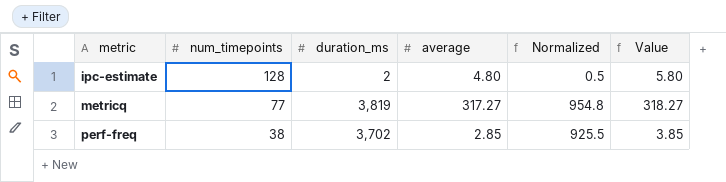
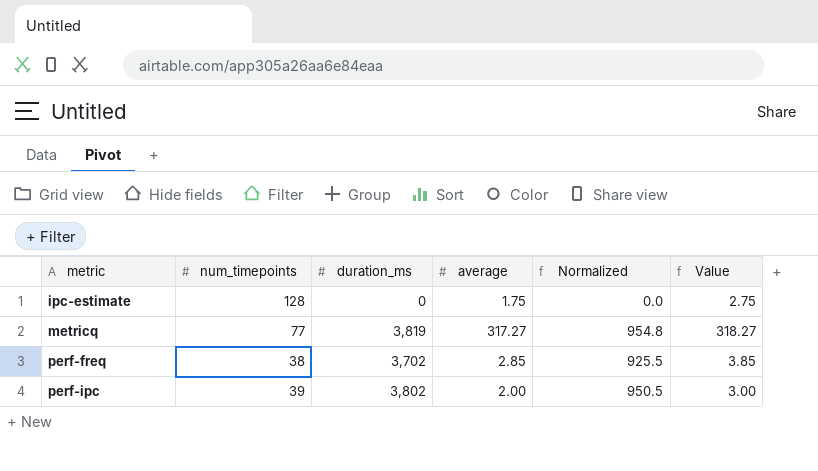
ipc-estimate | duration_ms: 2 -> 0
ipc-estimate | average: 4.80 -> 1.75
ipc-estimate | Normalized: 0.5 -> 0.0
ipc-estimate | Value: 5.80 -> 2.75
row perf-ipc: none -> 39 | 3,802 | 2.00 | 950.5 | 3.00

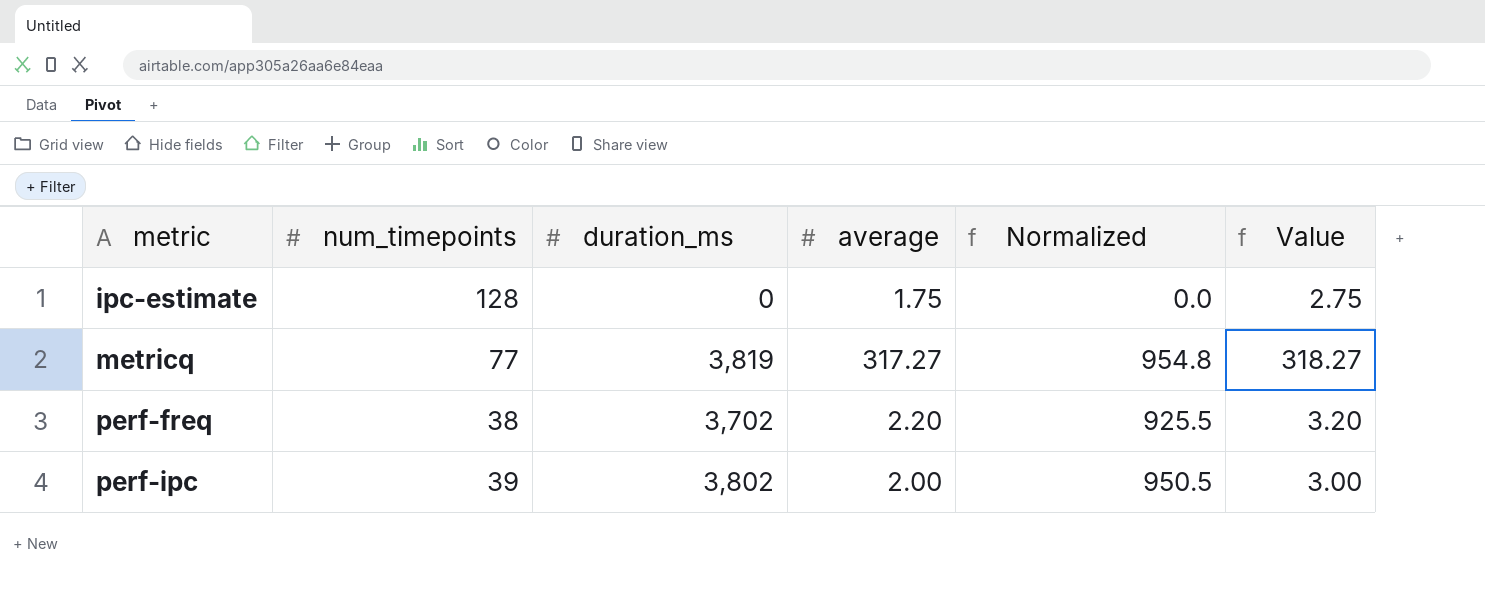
perf-freq | average: 2.85 -> 2.20
perf-freq | Value: 3.85 -> 3.20

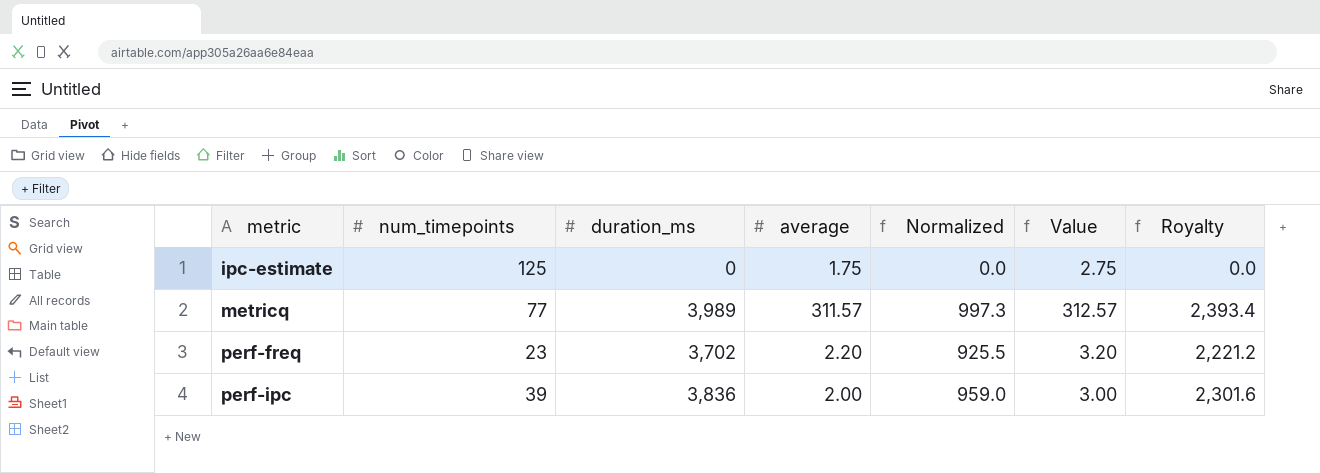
column Royalty | formula: none -> [duration_ms] * 0.6
ipc-estimate | num_timepoints: 128 -> 125
metricq | duration_ms: 3,819 -> 3,989
metricq | average: 317.27 -> 311.57
metricq | Normalized: 954.8 -> 997.3
metricq | Value: 318.27 -> 312.57
perf-freq | num_timepoints: 38 -> 23
perf-ipc | duration_ms: 3,802 -> 3,836
perf-ipc | Normalized: 950.5 -> 959.0

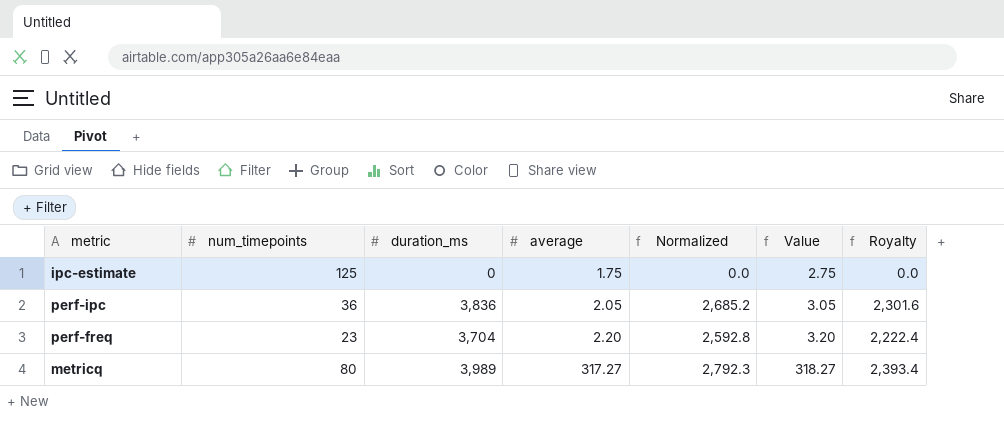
row order: metric ascending -> average ascending
column Normalized | formula: [duration_ms] * 0.25 -> [duration_ms] * 0.7
perf-ipc | num_timepoints: 39 -> 36
perf-ipc | average: 2.00 -> 2.05
perf-ipc | Value: 3.00 -> 3.05
perf-freq | duration_ms: 3,702 -> 3,704
perf-freq | Royalty: 2,221.2 -> 2,222.4
metricq | num_timepoints: 77 -> 80
metricq | average: 311.57 -> 317.27
metricq | Value: 312.57 -> 318.27

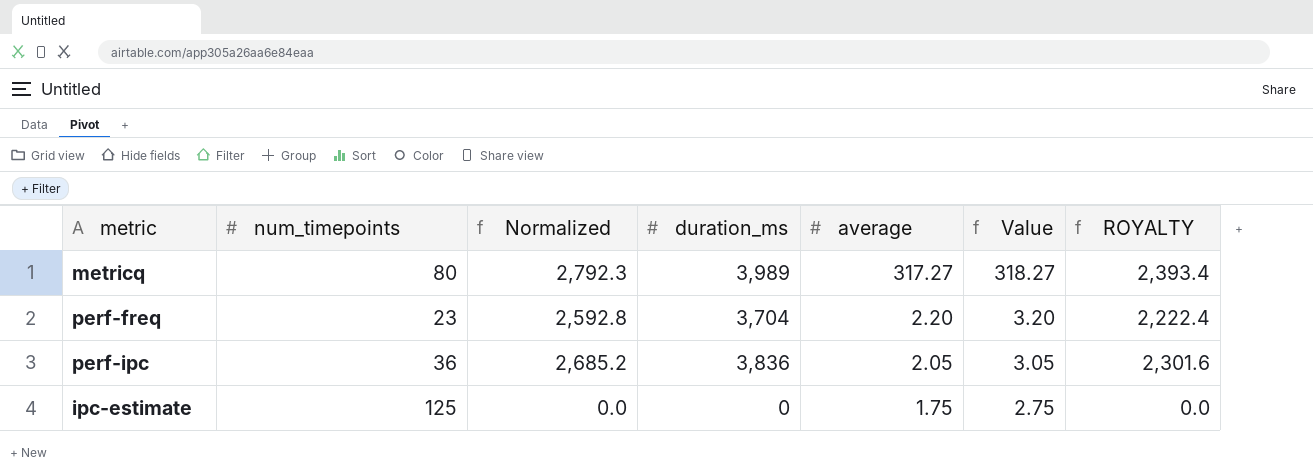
row order: average ascending -> average descending
column Normalized | position: 5 -> 3
column name: Royalty -> ROYALTY

